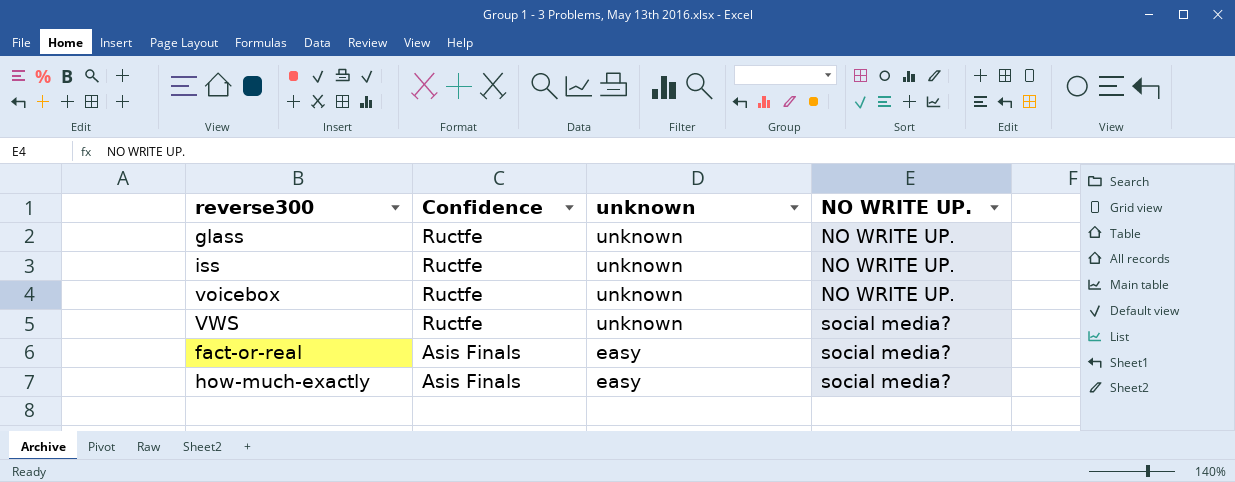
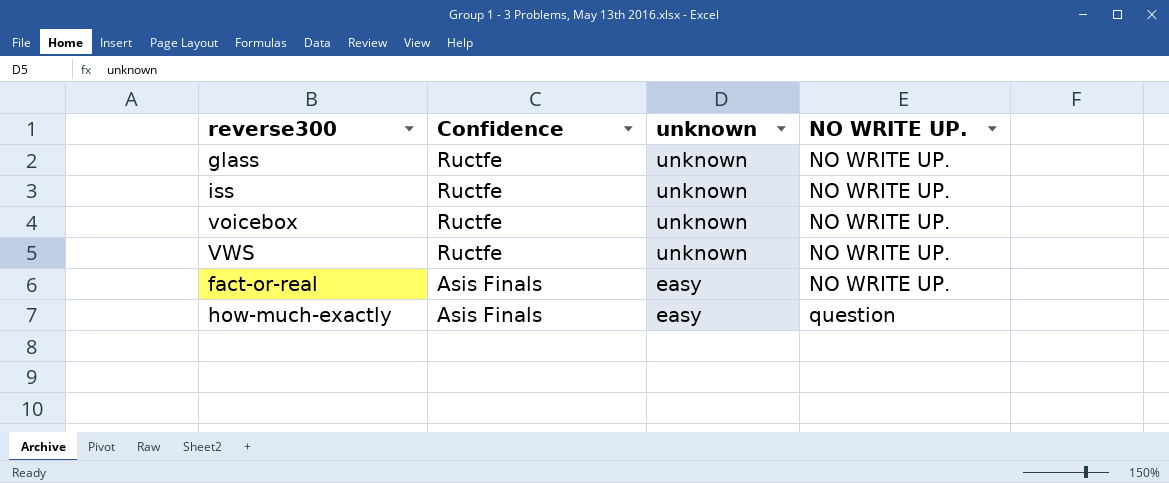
VWS | NO WRITE UP.: social media? -> NO WRITE UP.
fact-or-real | NO WRITE UP.: social media? -> NO WRITE UP.
how-much-exactly | NO WRITE UP.: social media? -> question

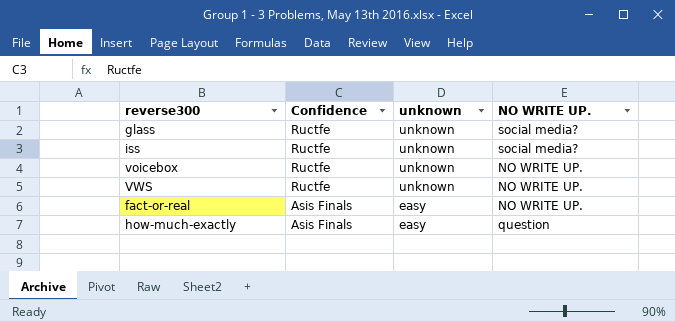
glass | NO WRITE UP.: NO WRITE UP. -> social media?
iss | NO WRITE UP.: NO WRITE UP. -> social media?

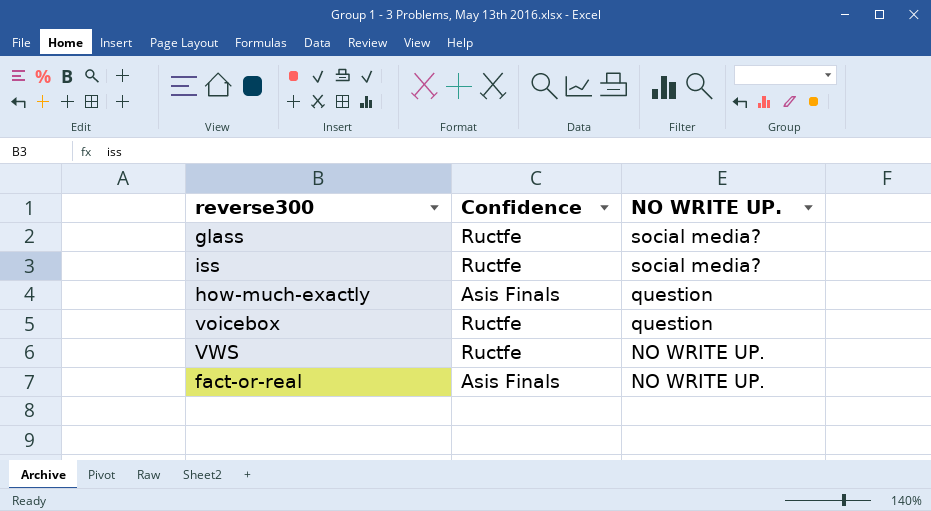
row order: Confidence descending -> NO WRITE UP. descending
column unknown | position: 3 -> none
voicebox | NO WRITE UP.: NO WRITE UP. -> question

